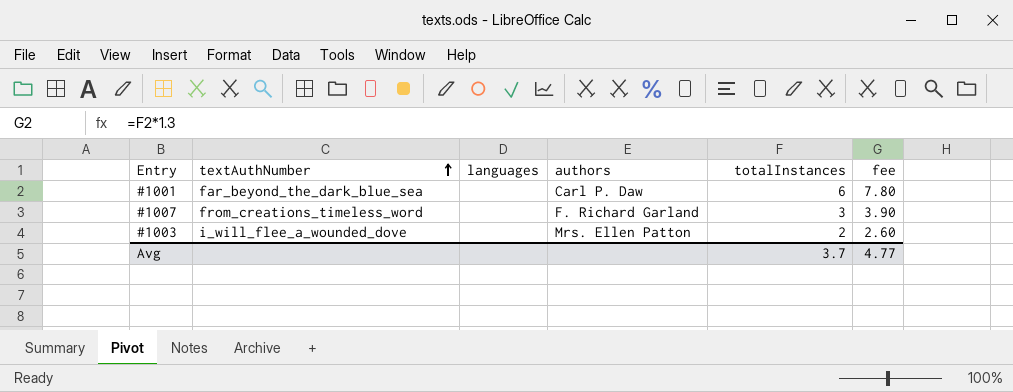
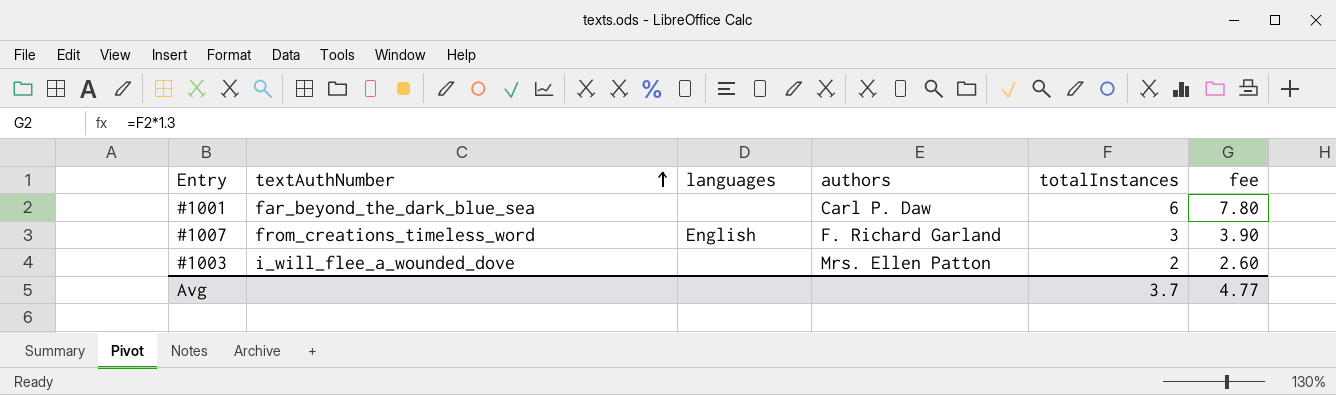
#1007 | languages: none -> English

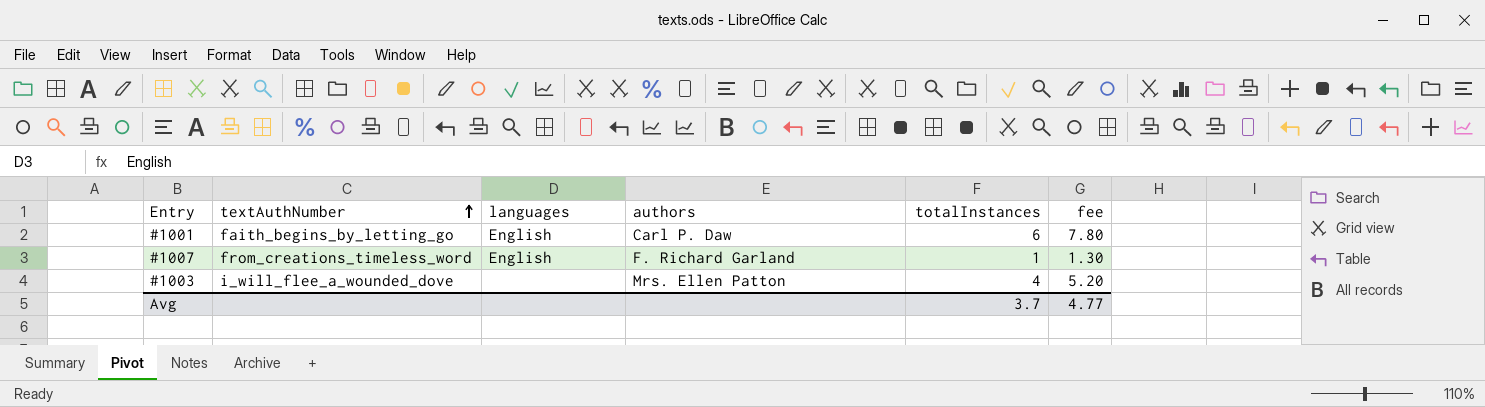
#1001 | textAuthNumber: far_beyond_the_dark_blue_sea -> faith_begins_by_letting_go
#1001 | languages: none -> English
#1007 | totalInstances: 3 -> 1
#1007 | fee: 3.90 -> 1.30
#1003 | totalInstances: 2 -> 4
#1003 | fee: 2.60 -> 5.20

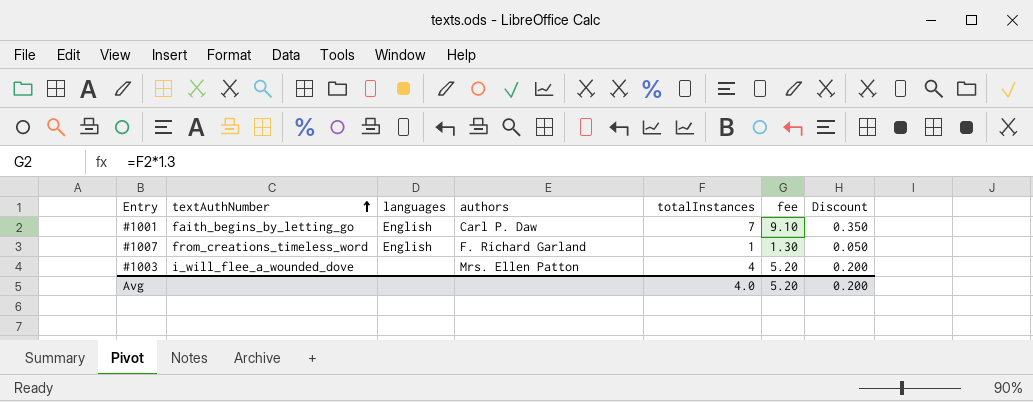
column Discount | formula: none -> [totalInstances] * 0.05
#1001 | totalInstances: 6 -> 7
#1001 | fee: 7.80 -> 9.10
Avg | totalInstances: 3.7 -> 4.0
Avg | fee: 4.77 -> 5.20

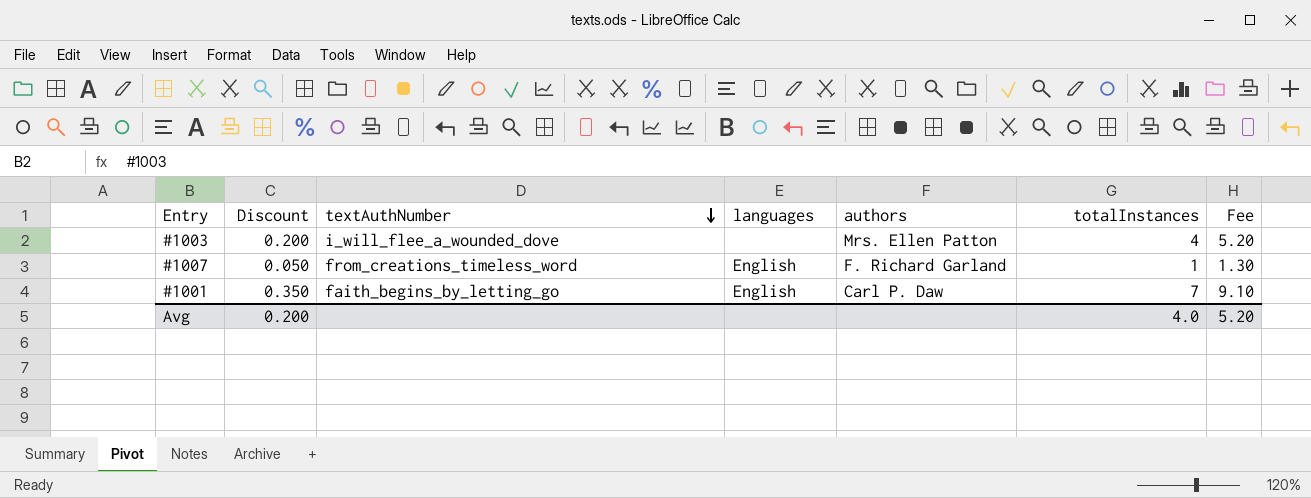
row order: textAuthNumber ascending -> textAuthNumber descending
column Discount | position: 7 -> 2
column name: fee -> Fee

